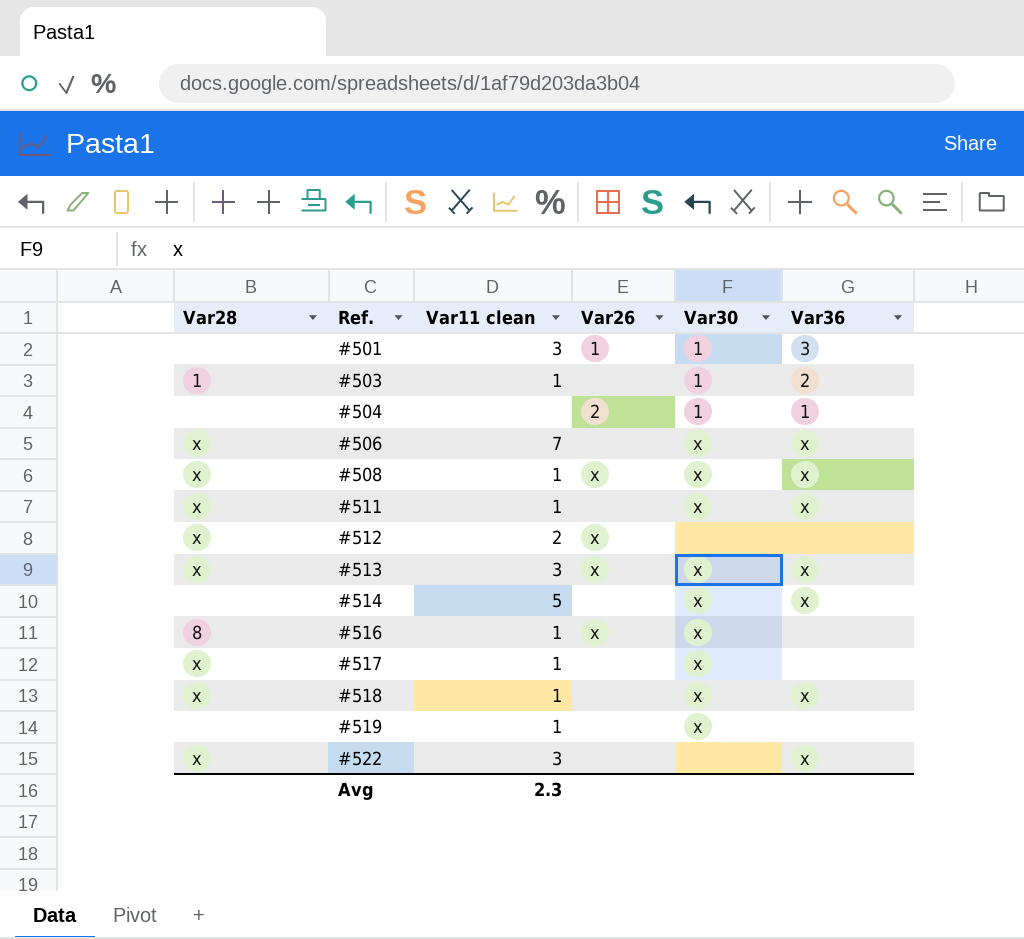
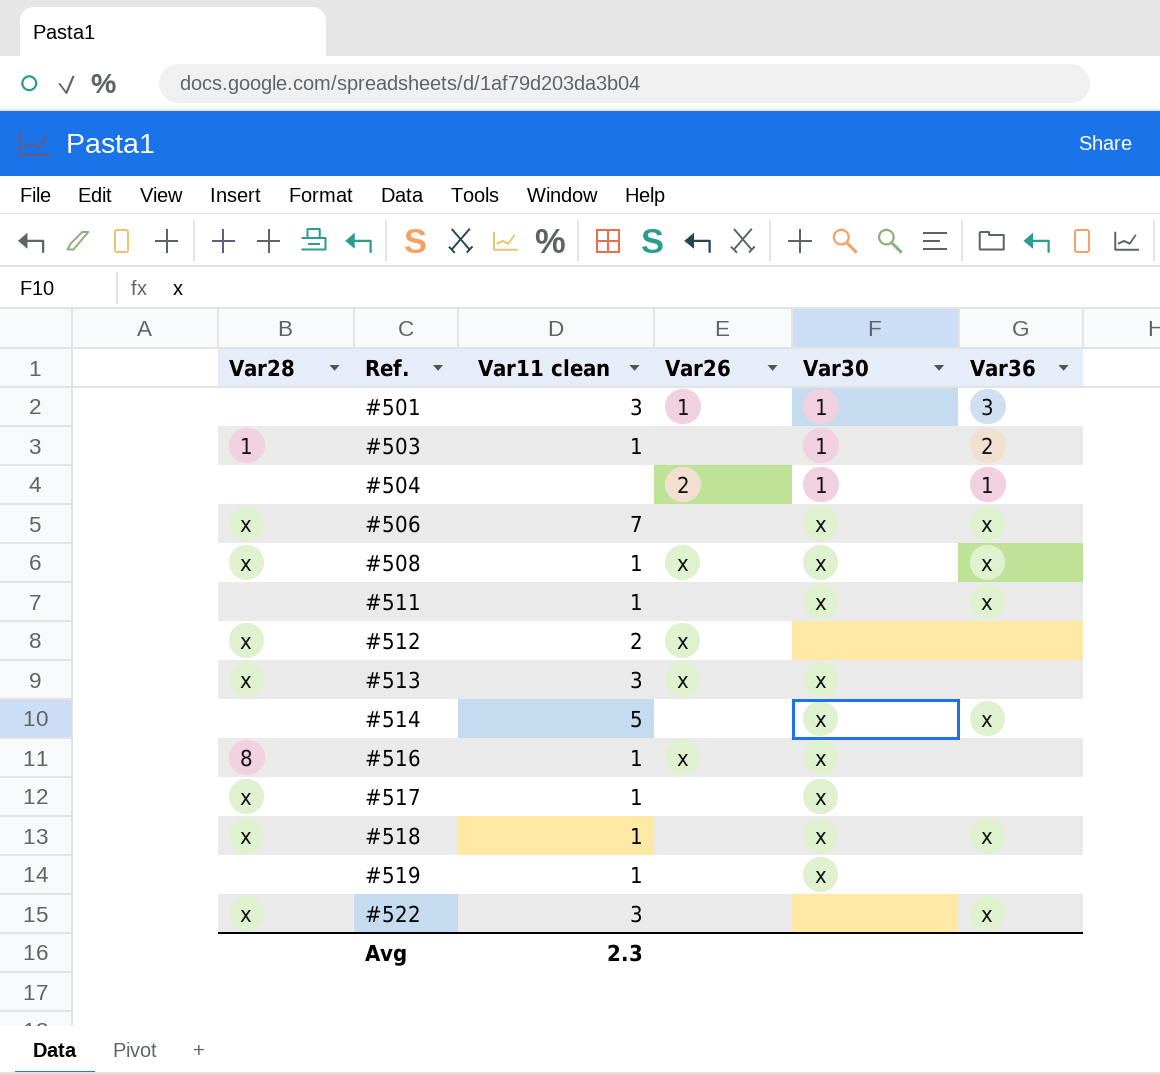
#511 | Var28: x -> none
#513 | Var36: x -> none

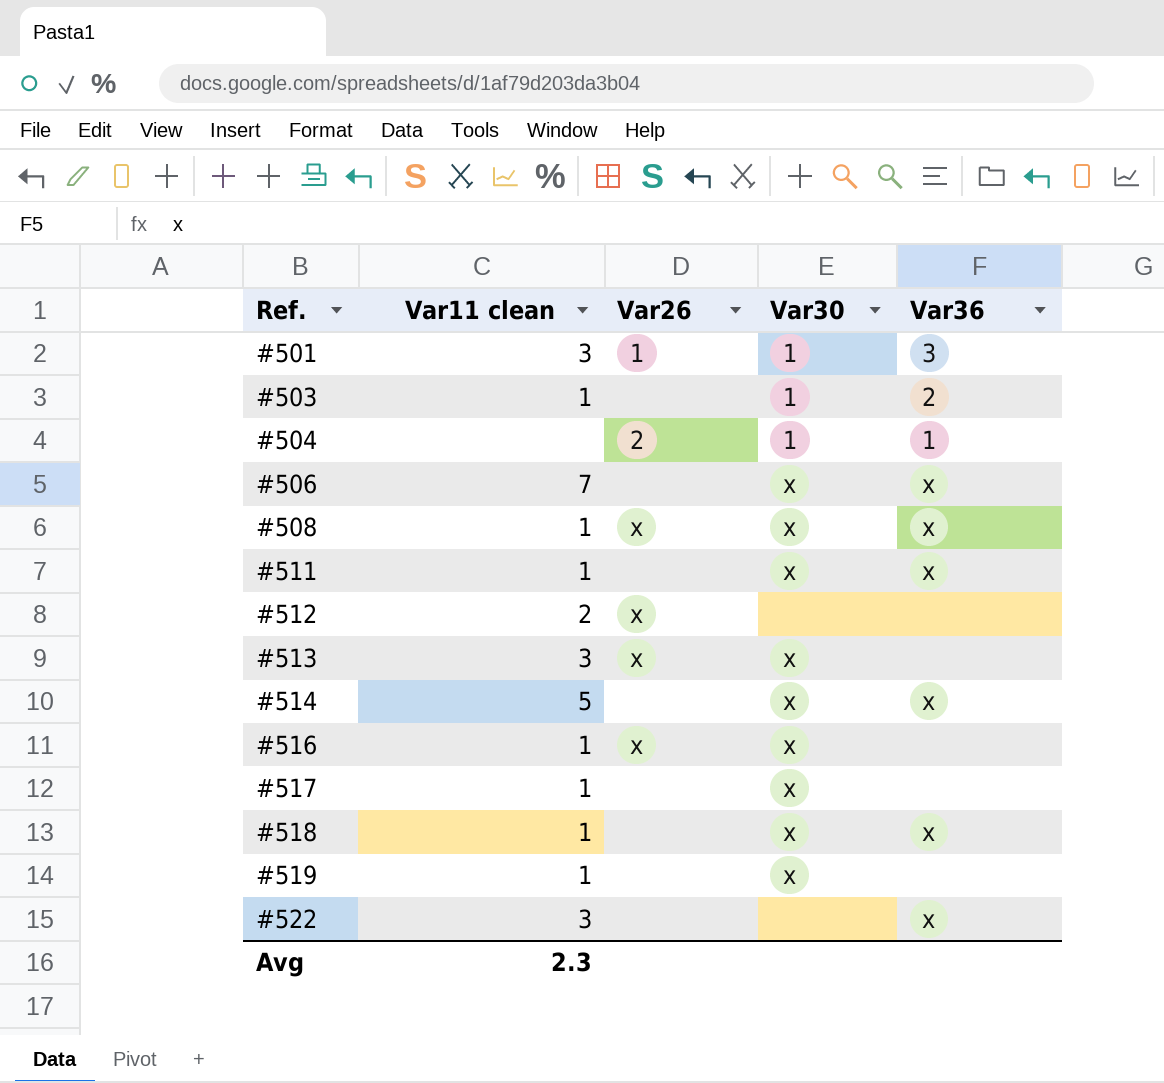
column Var28 | position: 1 -> none

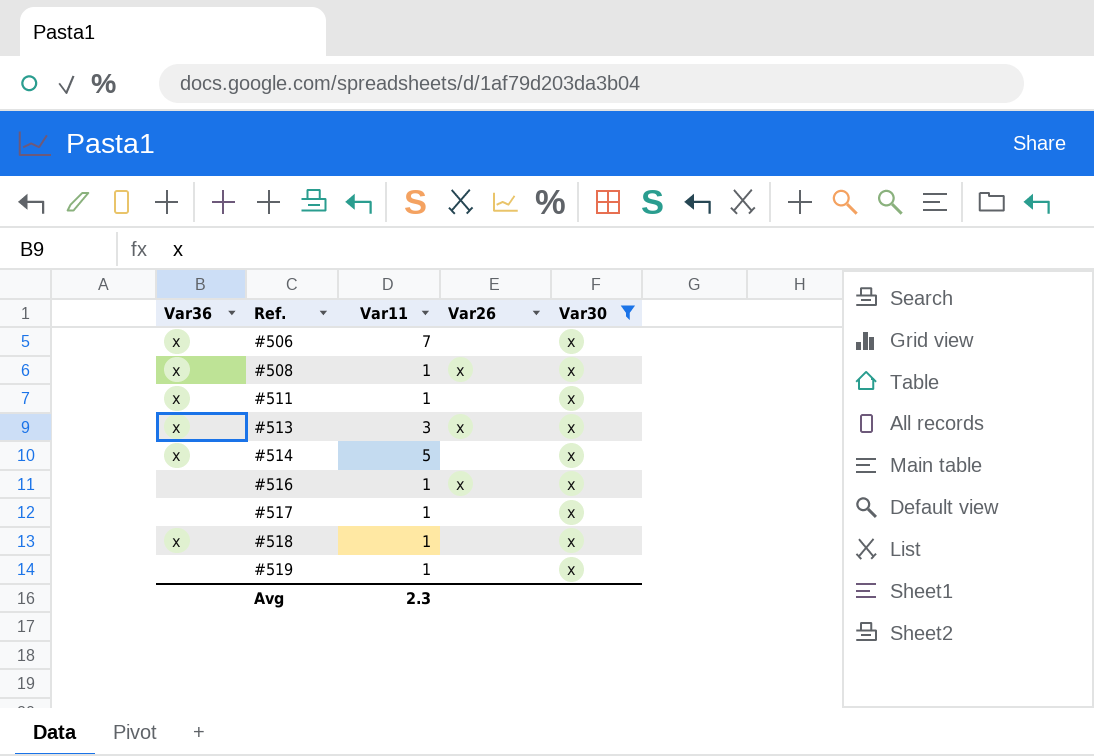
filter: none -> Var30 = x
column Var36 | position: 5 -> 1
column name: Var11 clean -> Var11
#513 | Var36: none -> x

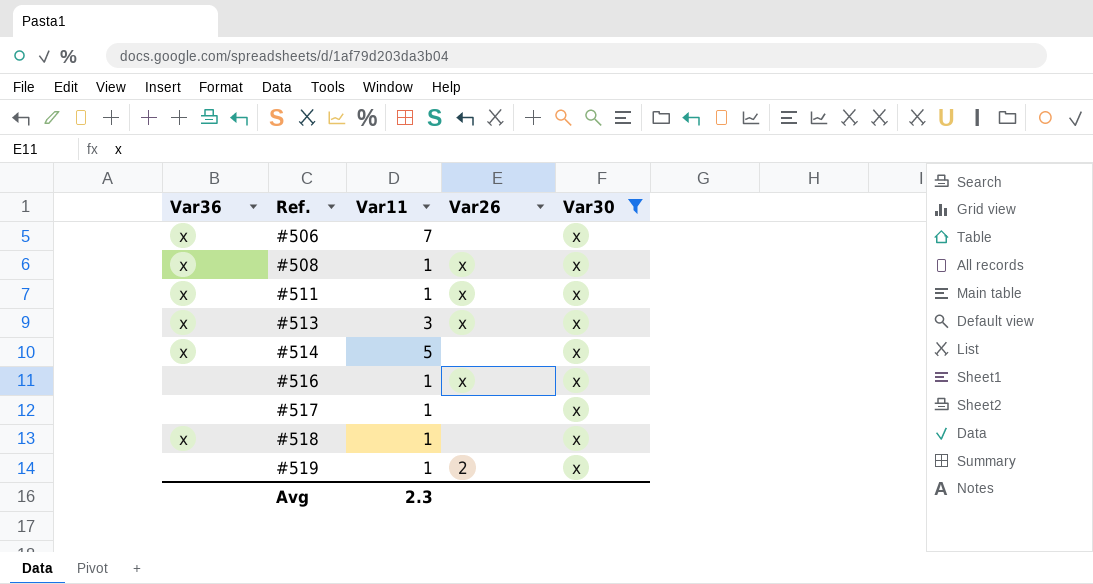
#511 | Var26: none -> x
#519 | Var26: none -> 2

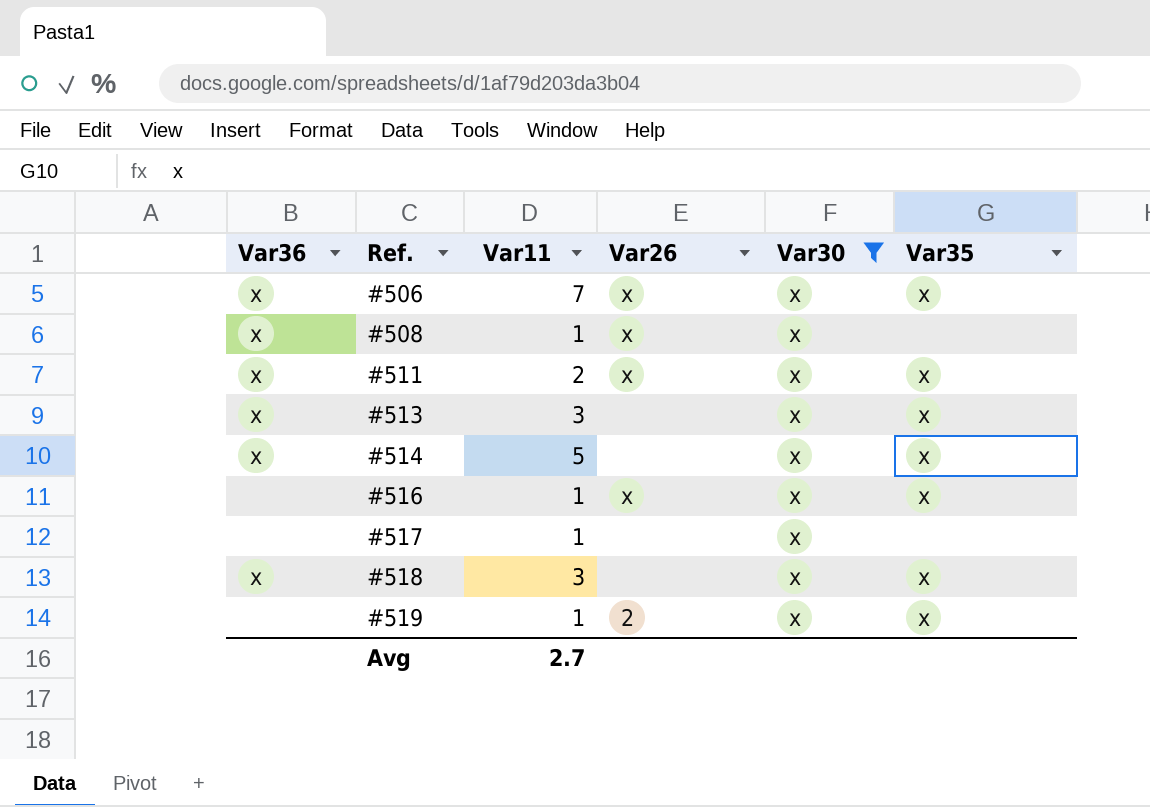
column Var35 | position: none -> 6
#506 | Var26: none -> x
#511 | Var11: 1 -> 2
#513 | Var26: x -> none
#518 | Var11: 1 -> 3
Avg | Var11: 2.3 -> 2.7

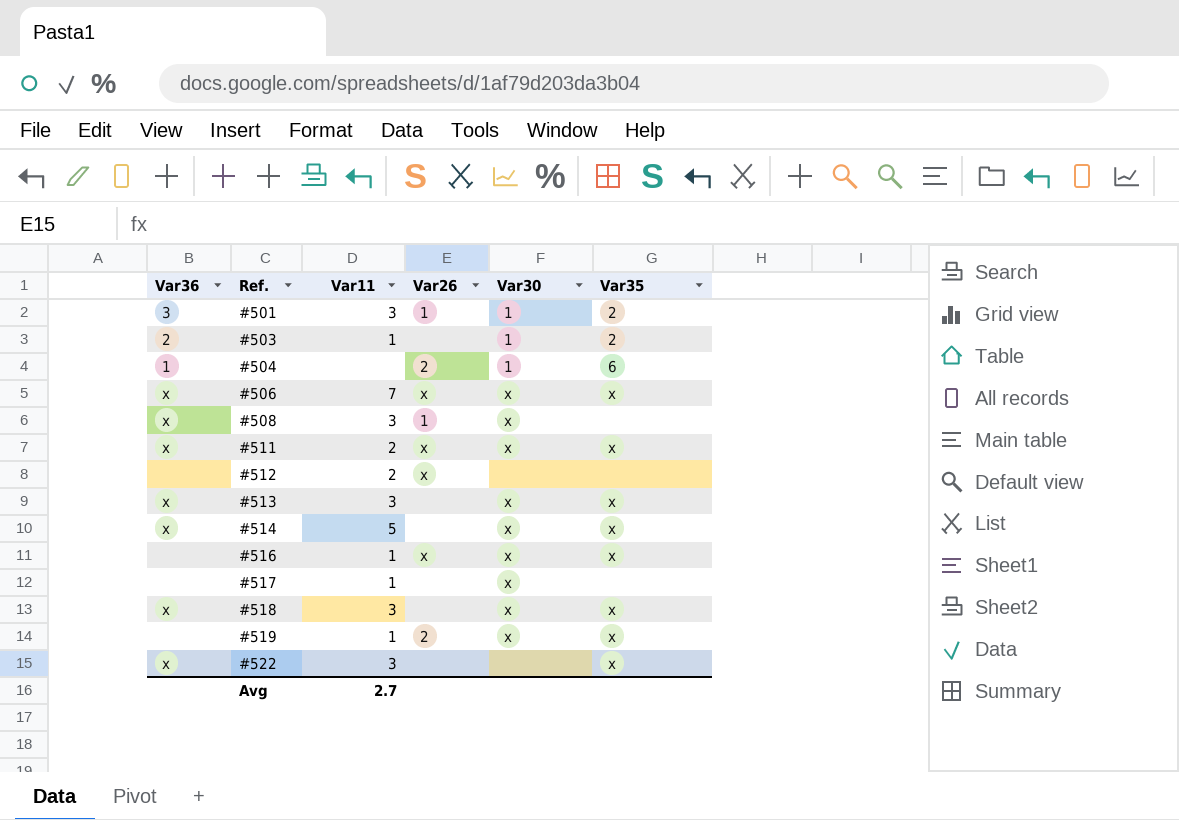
filter: Var30 = x -> none
#508 | Var11: 1 -> 3
#508 | Var26: x -> 1

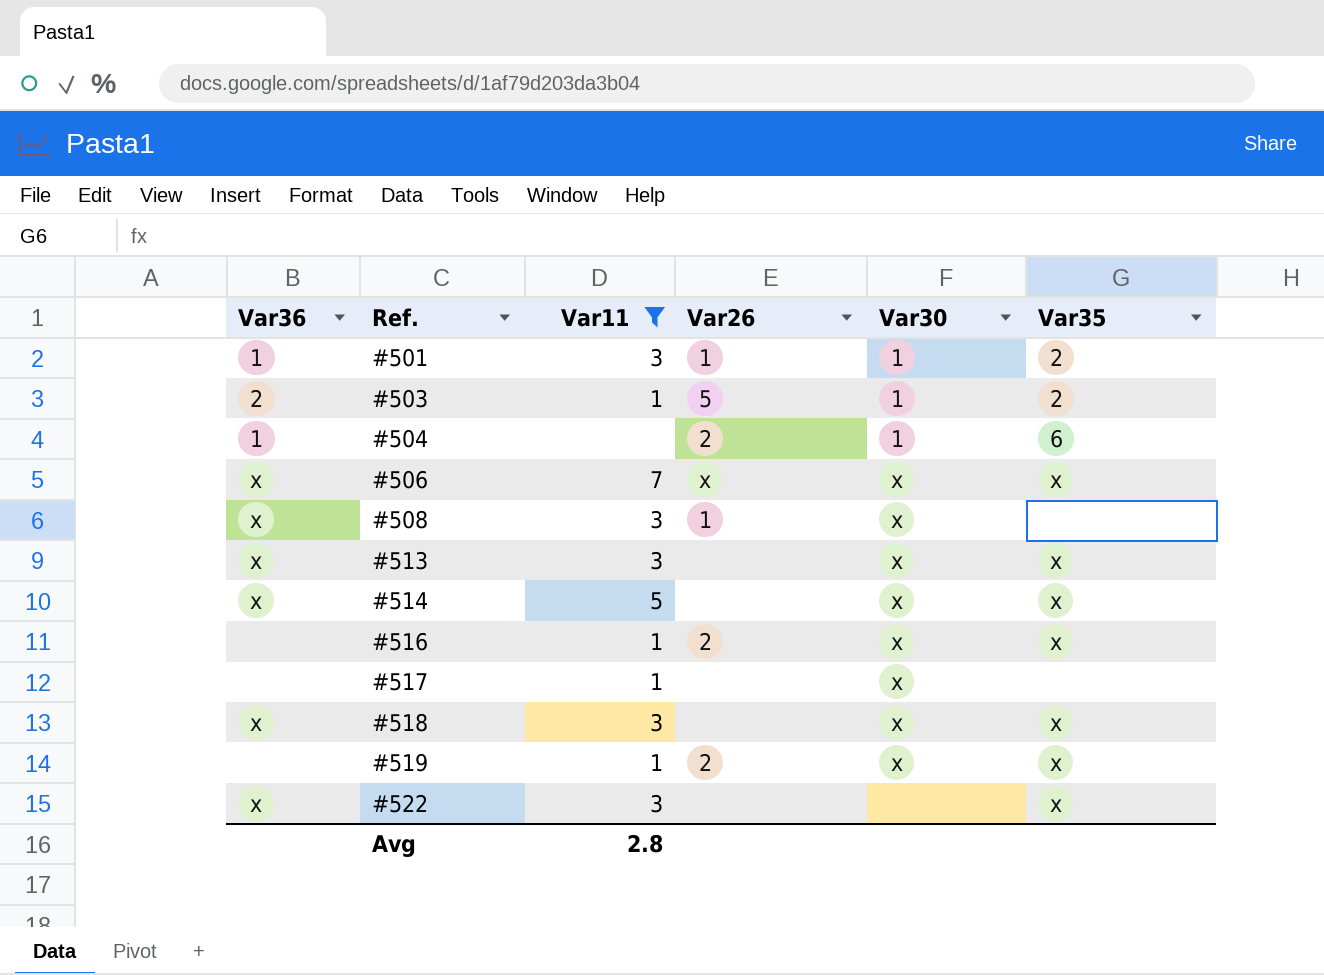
filter: none -> Var11 != 2
#501 | Var36: 3 -> 1
#503 | Var26: none -> 5
#516 | Var26: x -> 2
Avg | Var11: 2.7 -> 2.8

